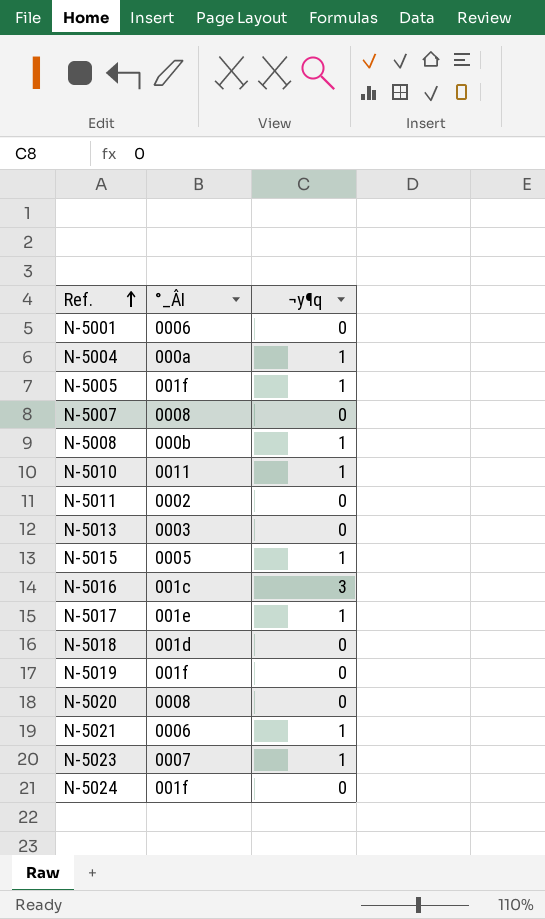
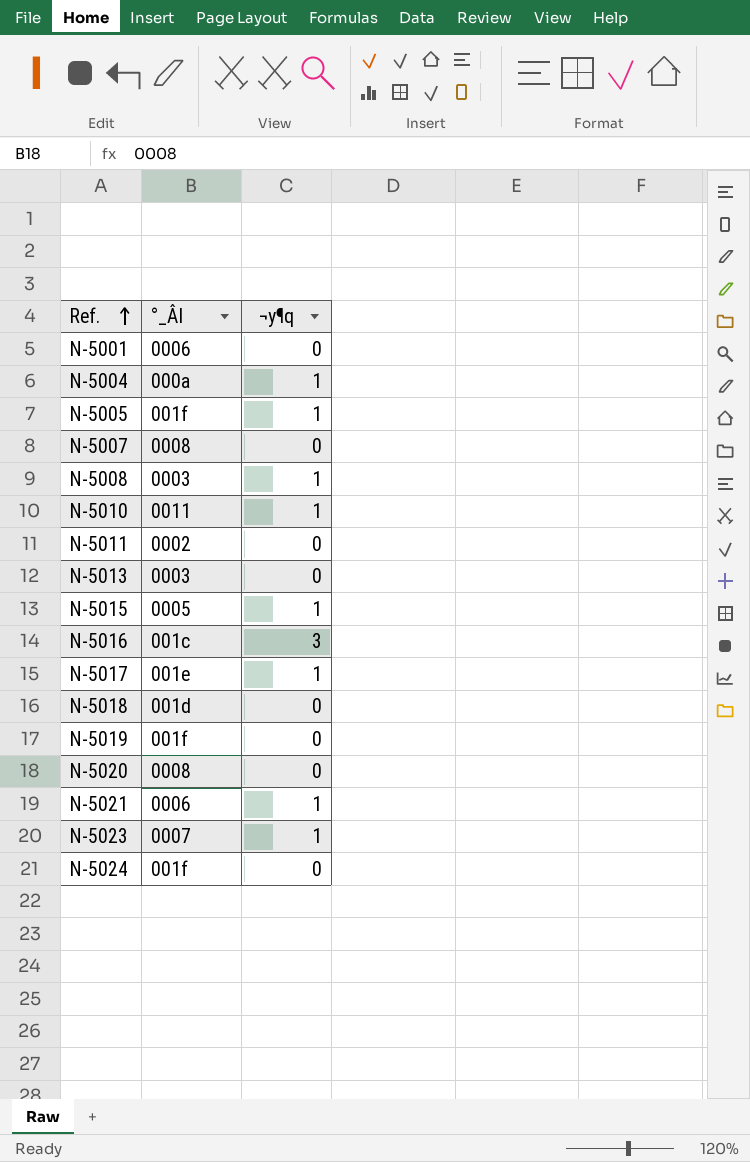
N-5008 | °_ÂI: 000b -> 0003

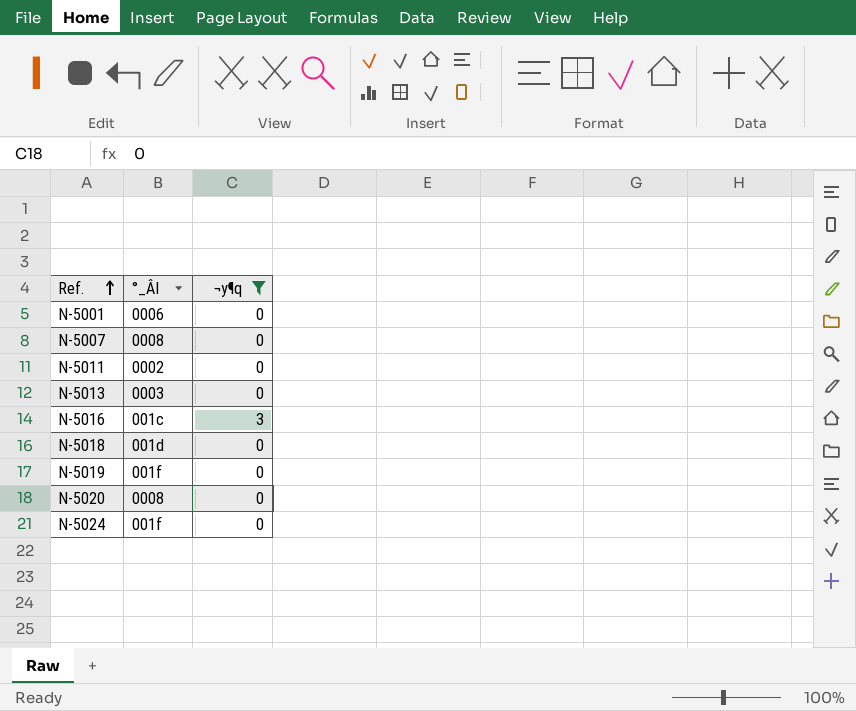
filter: none -> ¬y¶q != 1

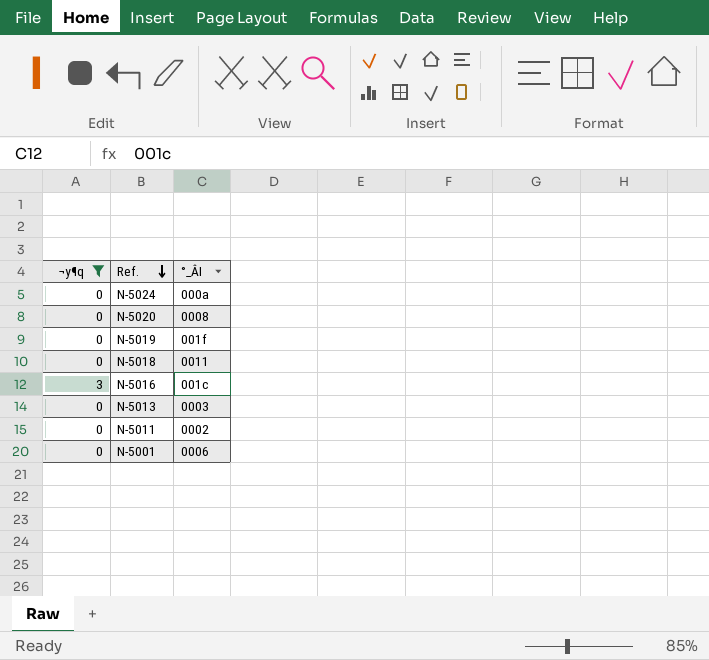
row order: Ref. ascending -> Ref. descending
column ¬y¶q | position: 3 -> 1
row N-5007: 0008 | 0 -> none
N-5024 | °_ÂI: 001f -> 000a
N-5018 | °_ÂI: 001d -> 0011

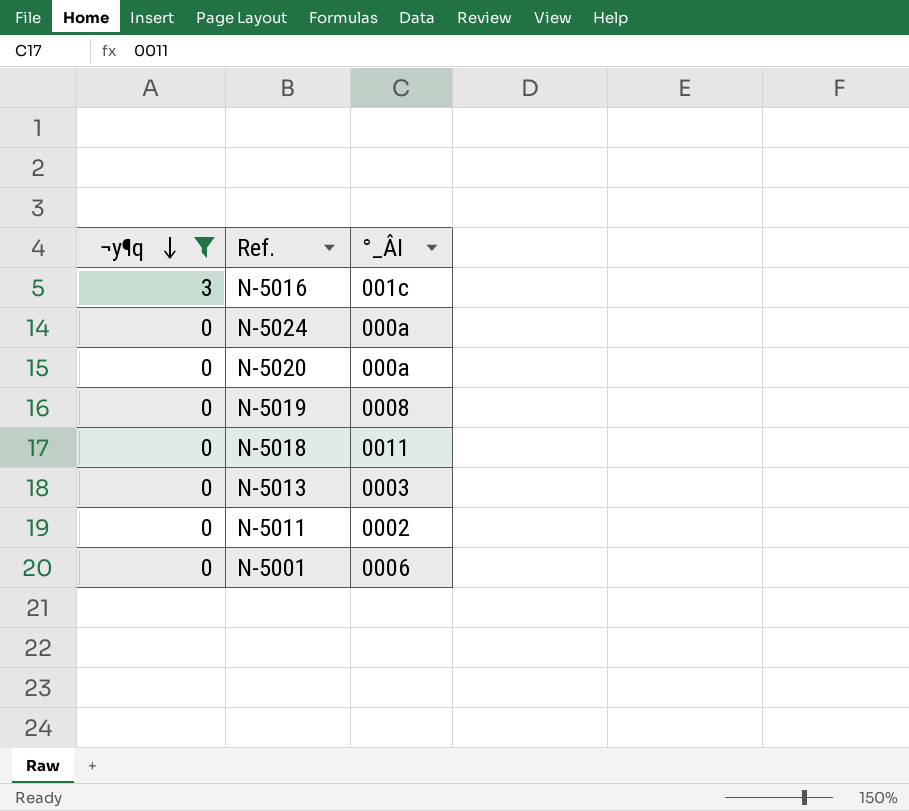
row order: Ref. descending -> ¬y¶q descending
N-5020 | °_ÂI: 0008 -> 000a
N-5019 | °_ÂI: 001f -> 0008

